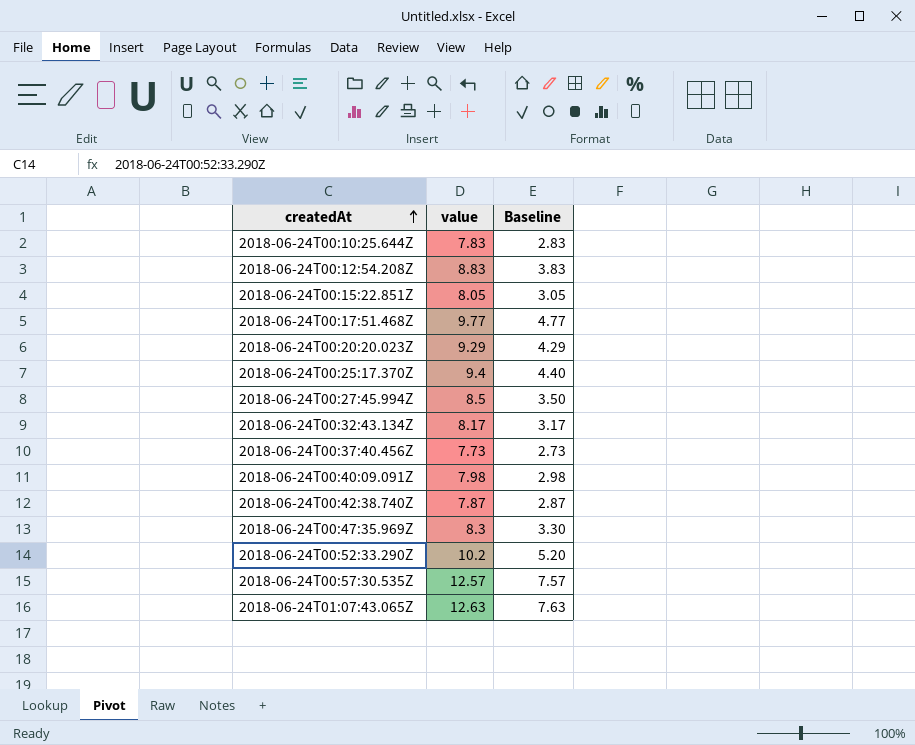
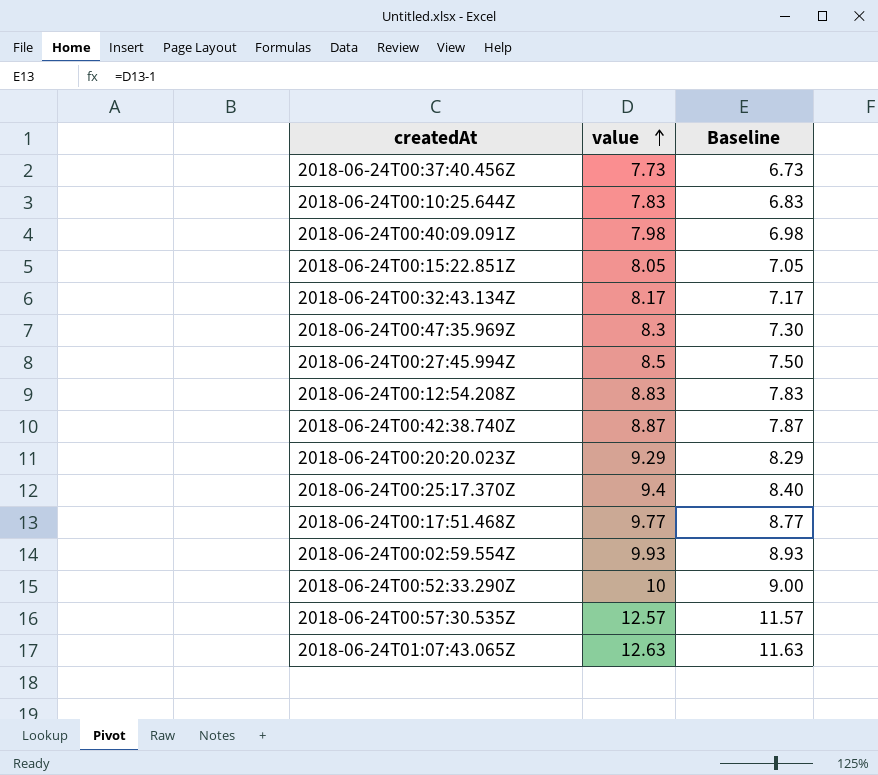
row order: createdAt ascending -> value ascending
column Baseline | formula: [value] - 5 -> [value] - 1
2018-06-24T00:42:38.740Z | value: 7.87 -> 8.87
row 2018-06-24T00:02:59.554Z: none -> 9.93 | 8.93
2018-06-24T00:52:33.290Z | value: 10.2 -> 10

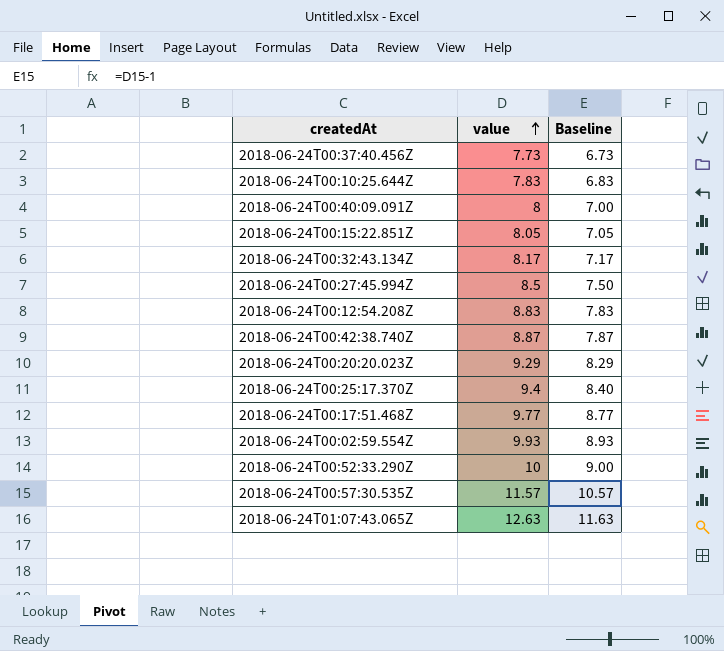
row 2018-06-24T00:47:35.969Z: 8.3 | 7.30 -> none
2018-06-24T00:40:09.091Z | value: 7.98 -> 8
2018-06-24T00:40:09.091Z | Baseline: 6.98 -> 7.00
2018-06-24T00:57:30.535Z | value: 12.57 -> 11.57
2018-06-24T00:57:30.535Z | Baseline: 11.57 -> 10.57

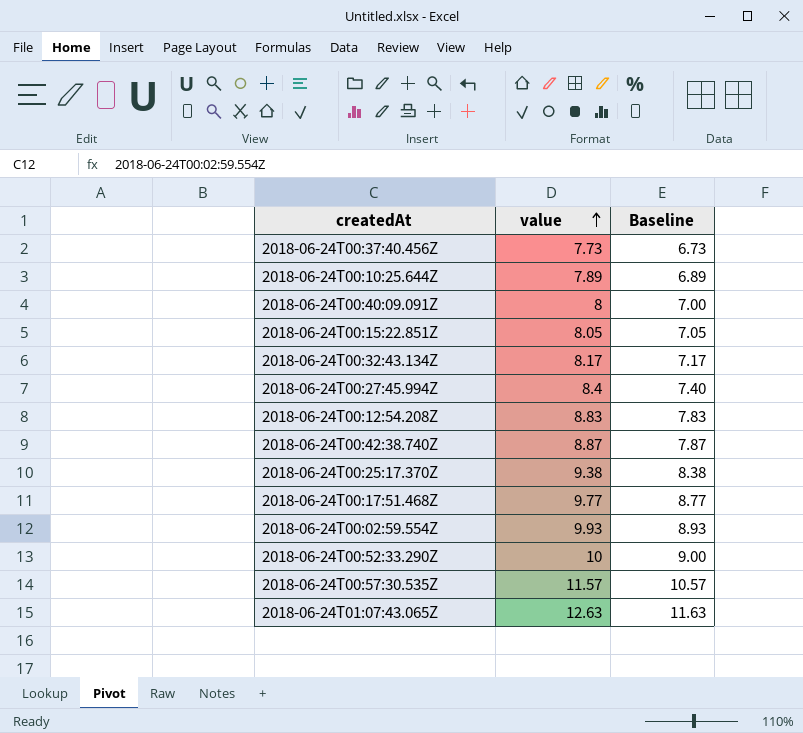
row 2018-06-24T00:20:20.023Z: 9.29 | 8.29 -> none
2018-06-24T00:10:25.644Z | value: 7.83 -> 7.89
2018-06-24T00:10:25.644Z | Baseline: 6.83 -> 6.89
2018-06-24T00:27:45.994Z | value: 8.5 -> 8.4
2018-06-24T00:27:45.994Z | Baseline: 7.50 -> 7.40
2018-06-24T00:25:17.370Z | value: 9.4 -> 9.38
2018-06-24T00:25:17.370Z | Baseline: 8.40 -> 8.38

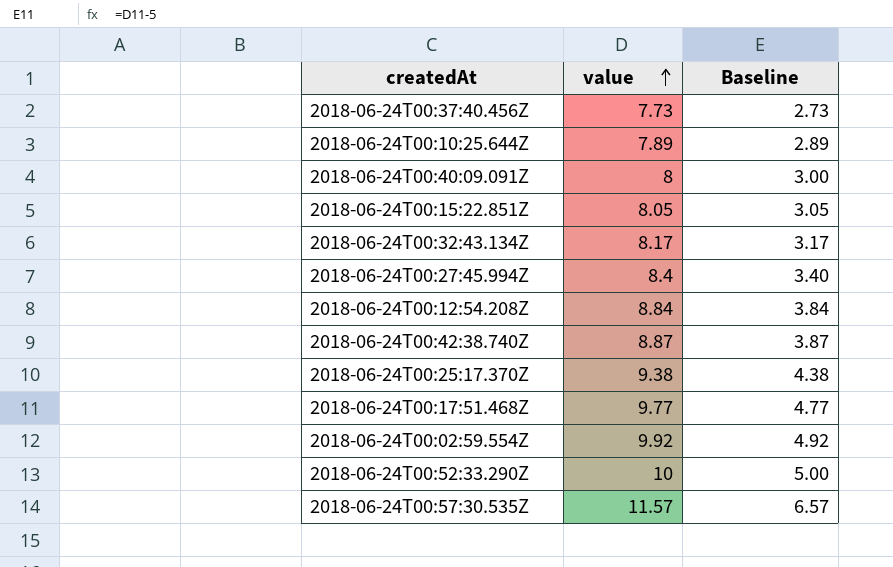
column Baseline | formula: [value] - 1 -> [value] - 5
row 2018-06-24T01:07:43.065Z: 12.63 | 11.63 -> none
2018-06-24T00:12:54.208Z | value: 8.83 -> 8.84
2018-06-24T00:02:59.554Z | value: 9.93 -> 9.92

